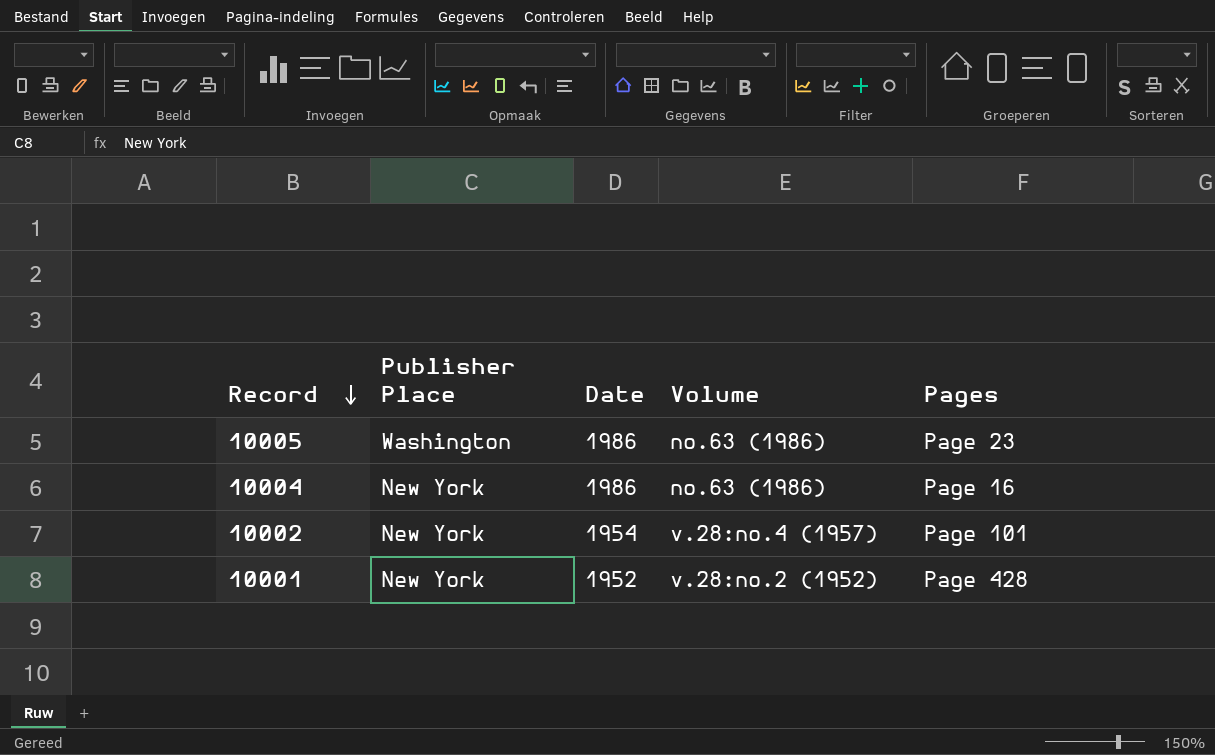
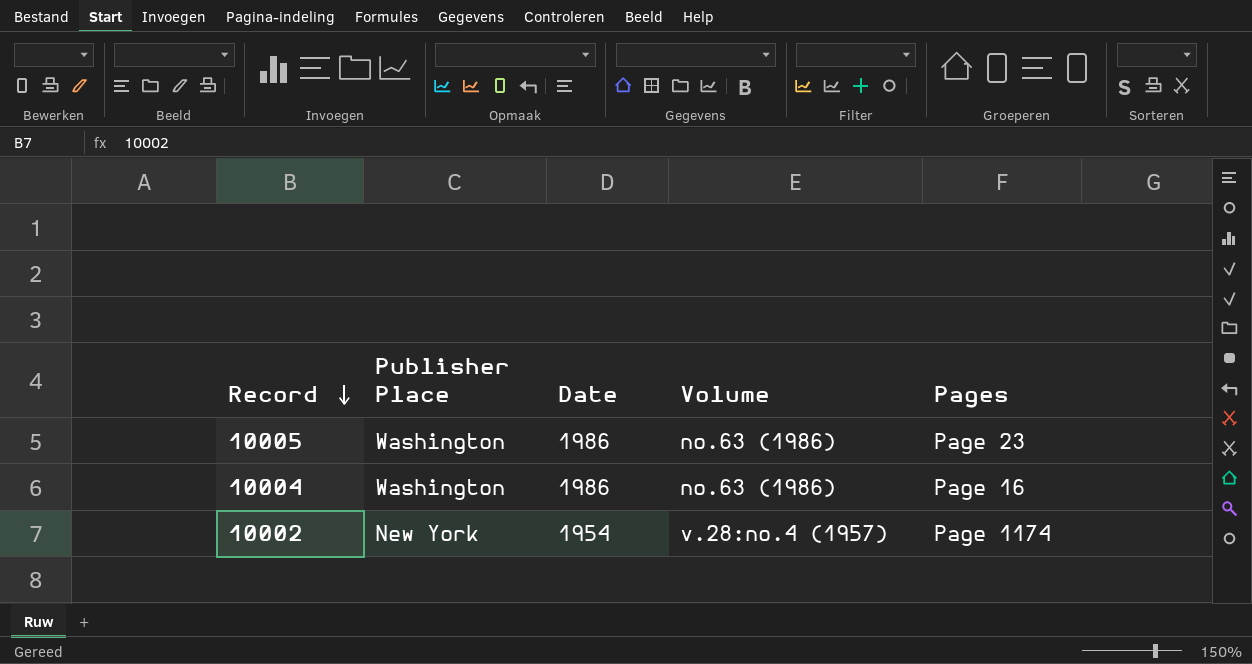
row 10001: New York | 1952 | v.28:no.2 (1952) | Page 428 -> none
10004 | Publisher Place: New York -> Washington
10002 | Pages: Page 101 -> Page 1174

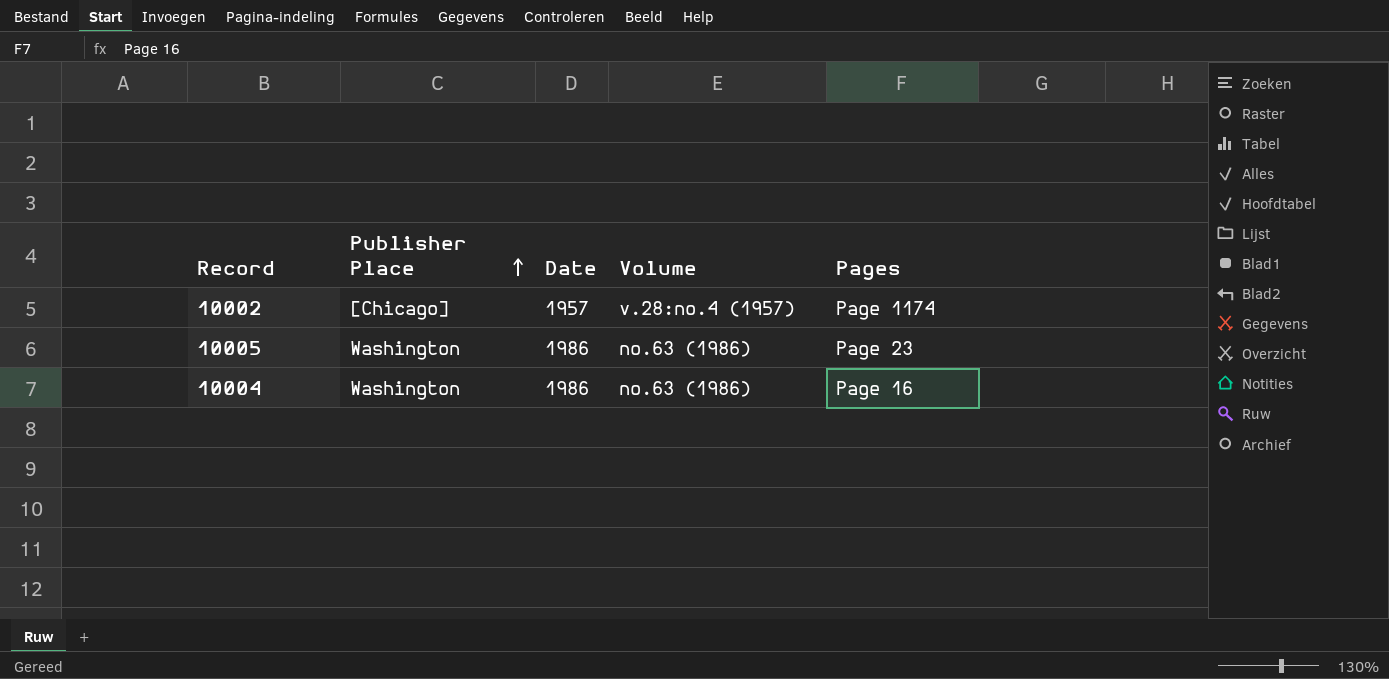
row order: Record descending -> Publisher Place ascending
10002 | Publisher Place: New York -> [Chicago]
10002 | Date: 1954 -> 1957

